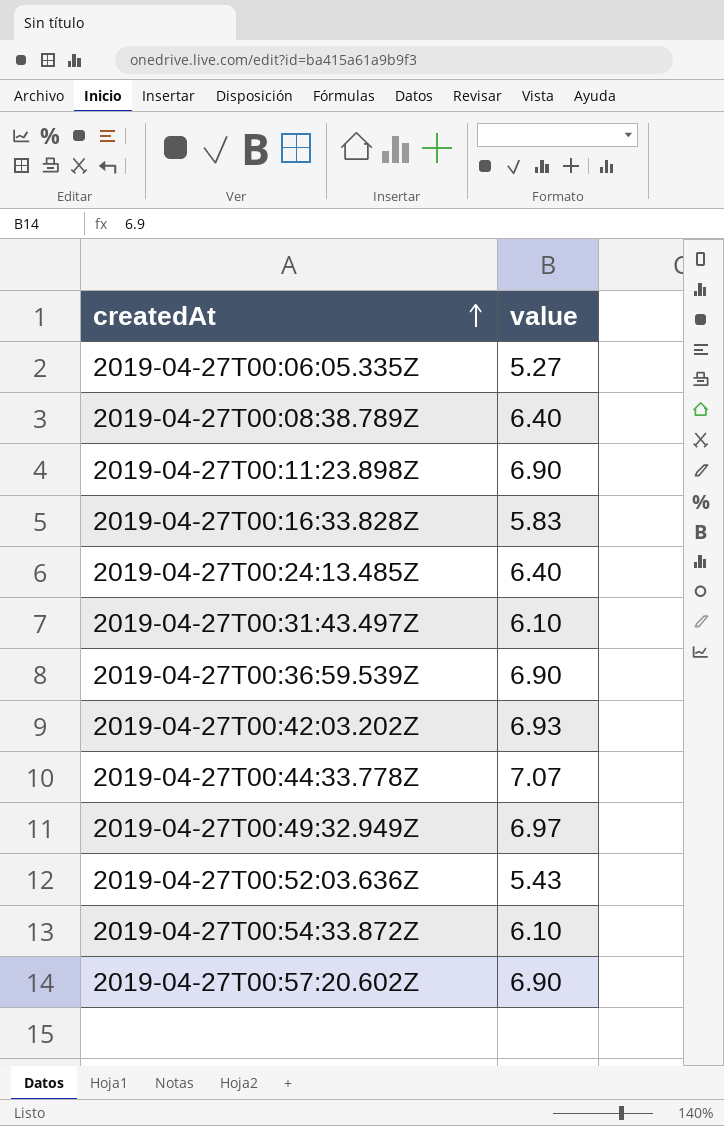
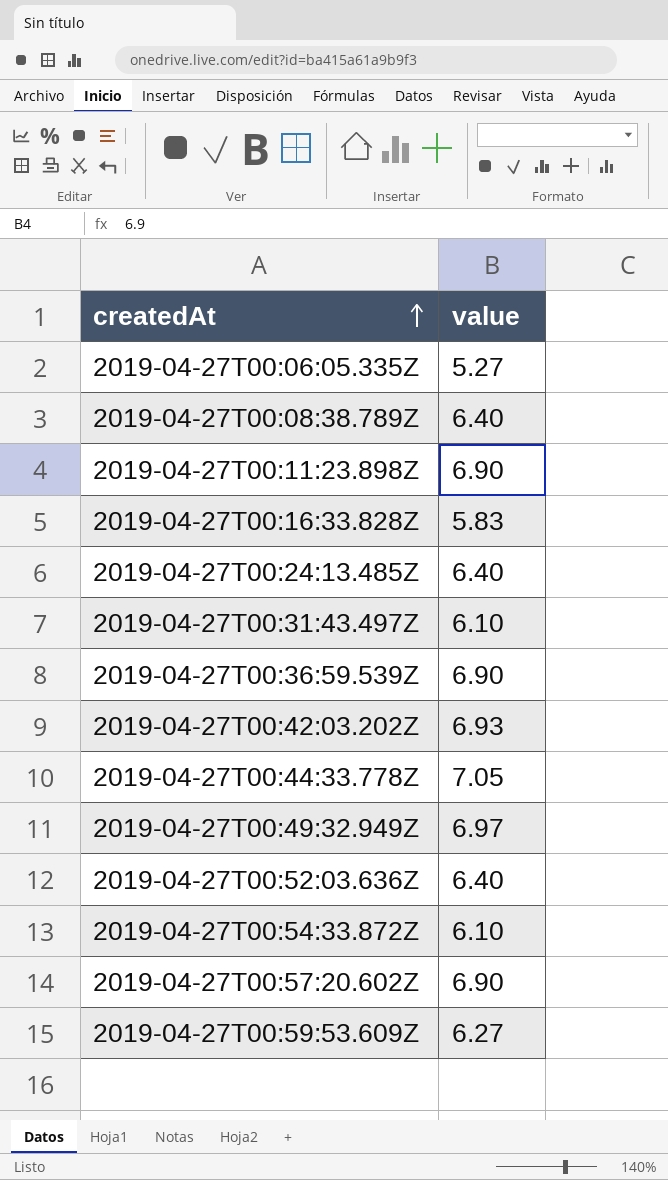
2019-04-27T00:44:33.778Z | value: 7.07 -> 7.05
2019-04-27T00:52:03.636Z | value: 5.43 -> 6.40
row 2019-04-27T00:59:53.609Z: none -> 6.27

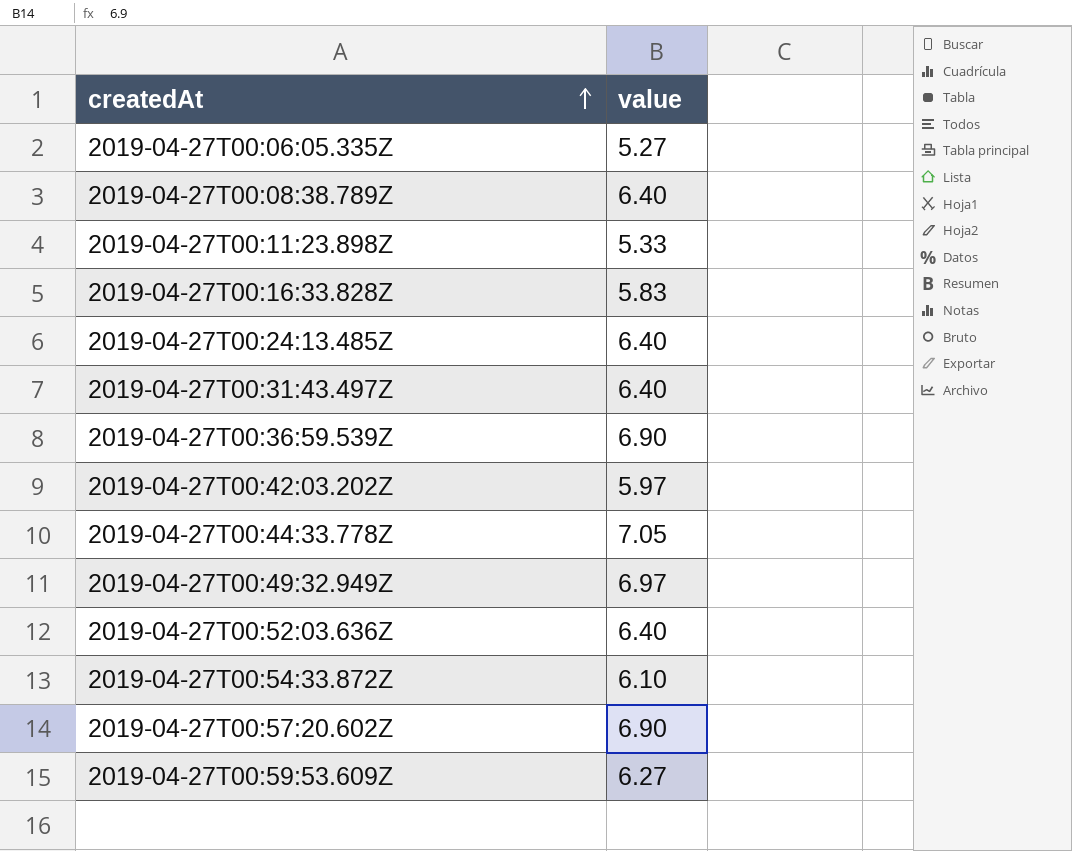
2019-04-27T00:11:23.898Z | value: 6.90 -> 5.33
2019-04-27T00:31:43.497Z | value: 6.10 -> 6.40
2019-04-27T00:42:03.202Z | value: 6.93 -> 5.97

